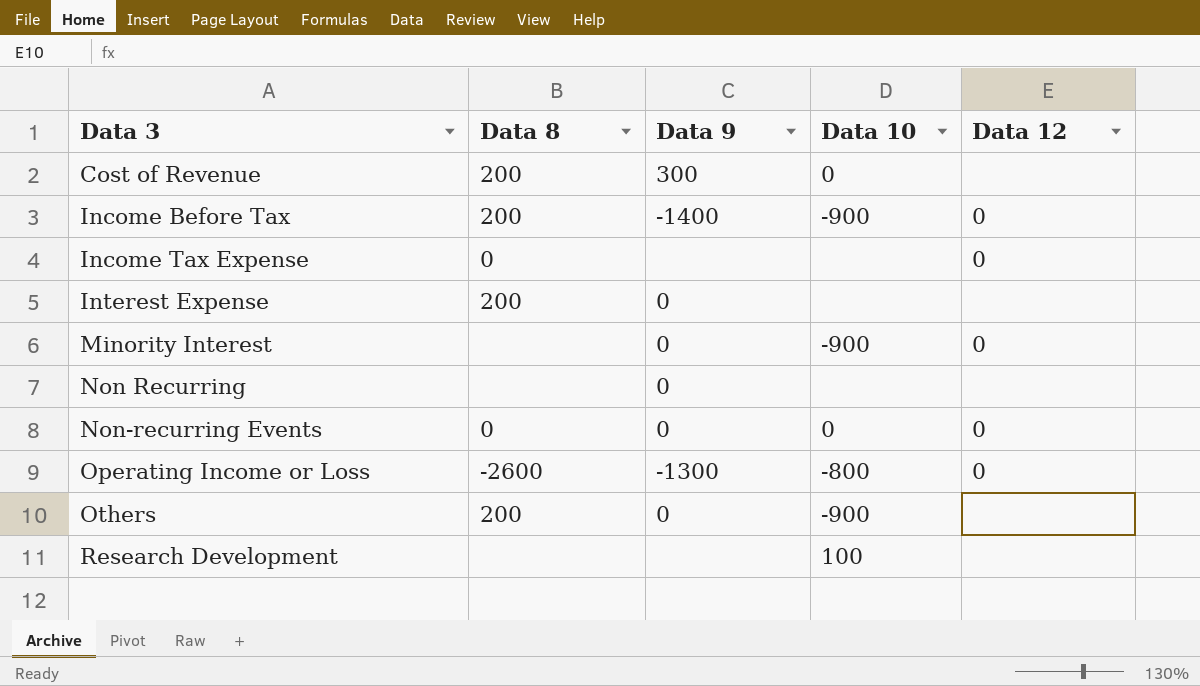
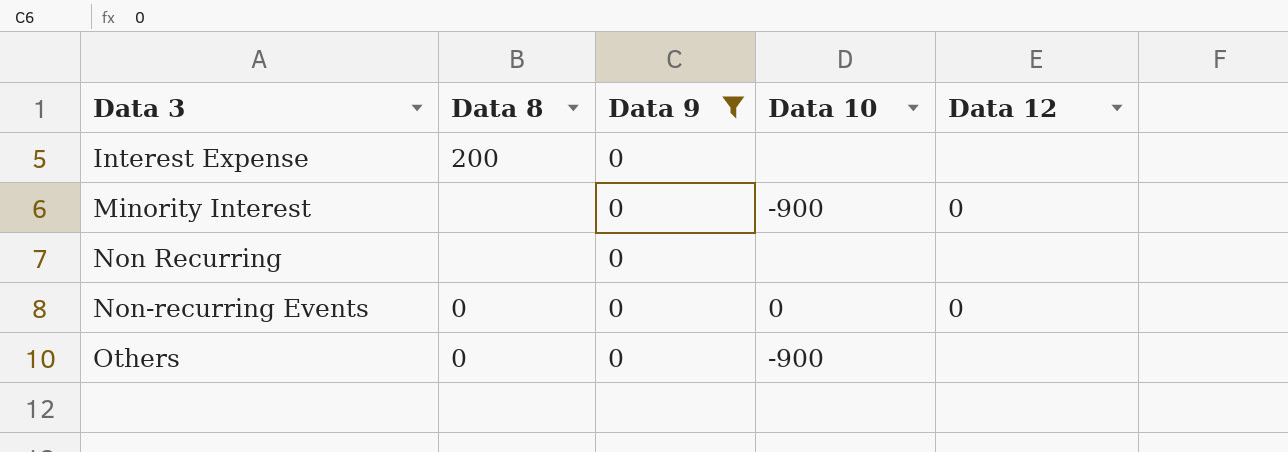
filter: none -> Data 9 = 0
Others | Data 8: 200 -> 0

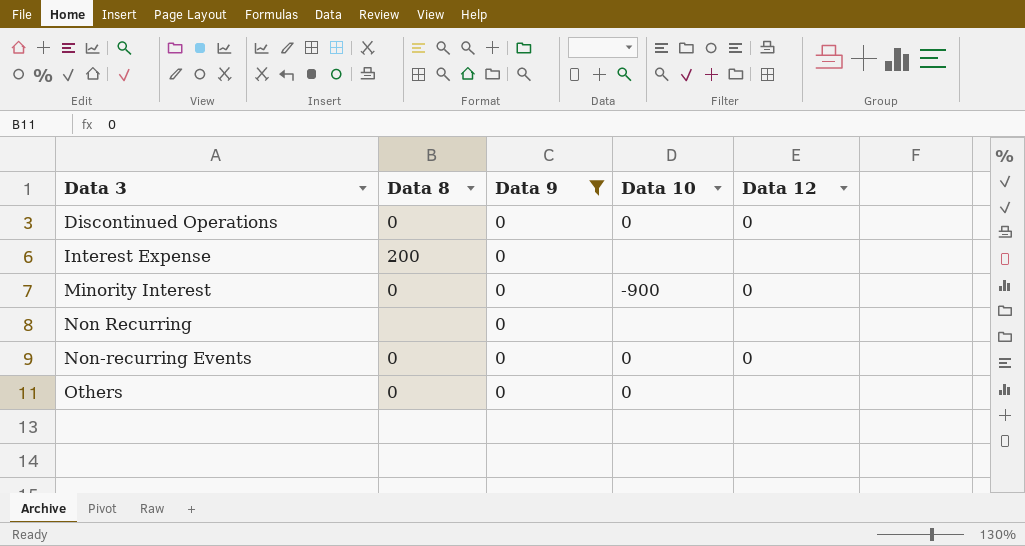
row Discontinued Operations: none -> 0 | 0 | 0 | 0
Minority Interest | Data 8: none -> 0
Others | Data 10: -900 -> 0

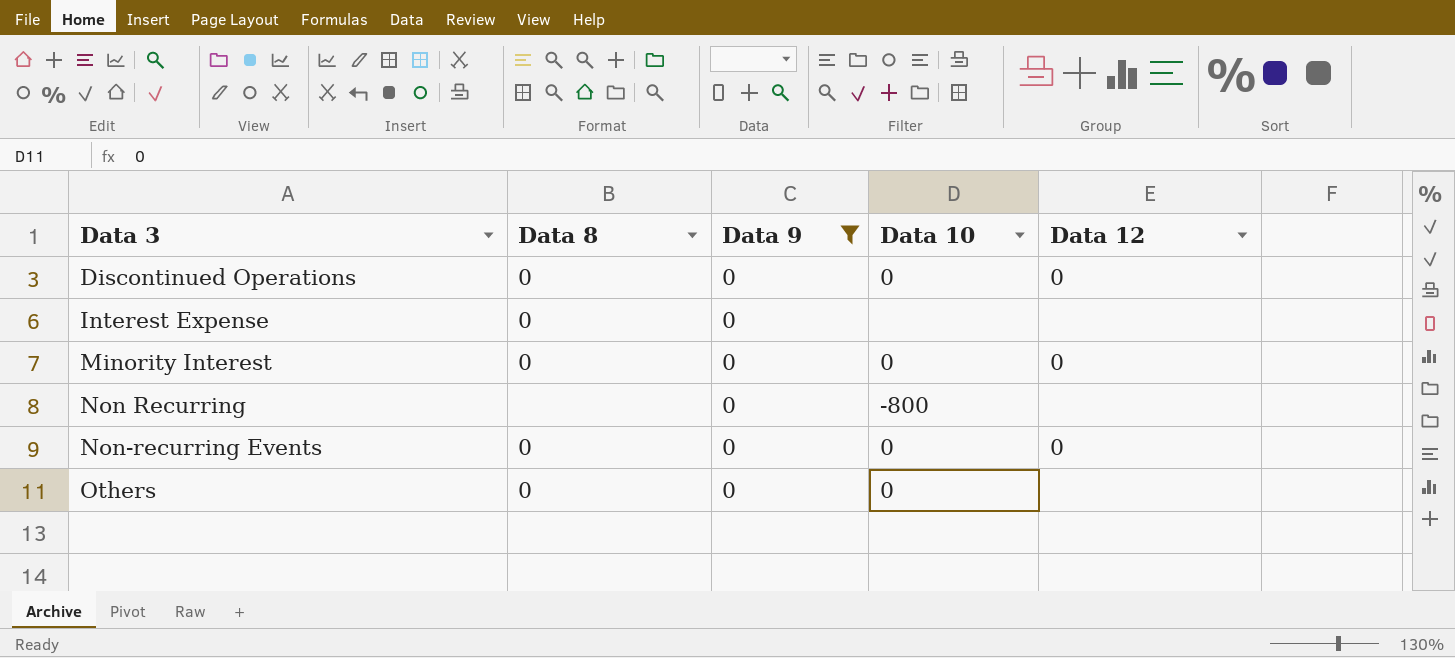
Interest Expense | Data 8: 200 -> 0
Minority Interest | Data 10: -900 -> 0
Non Recurring | Data 10: none -> -800

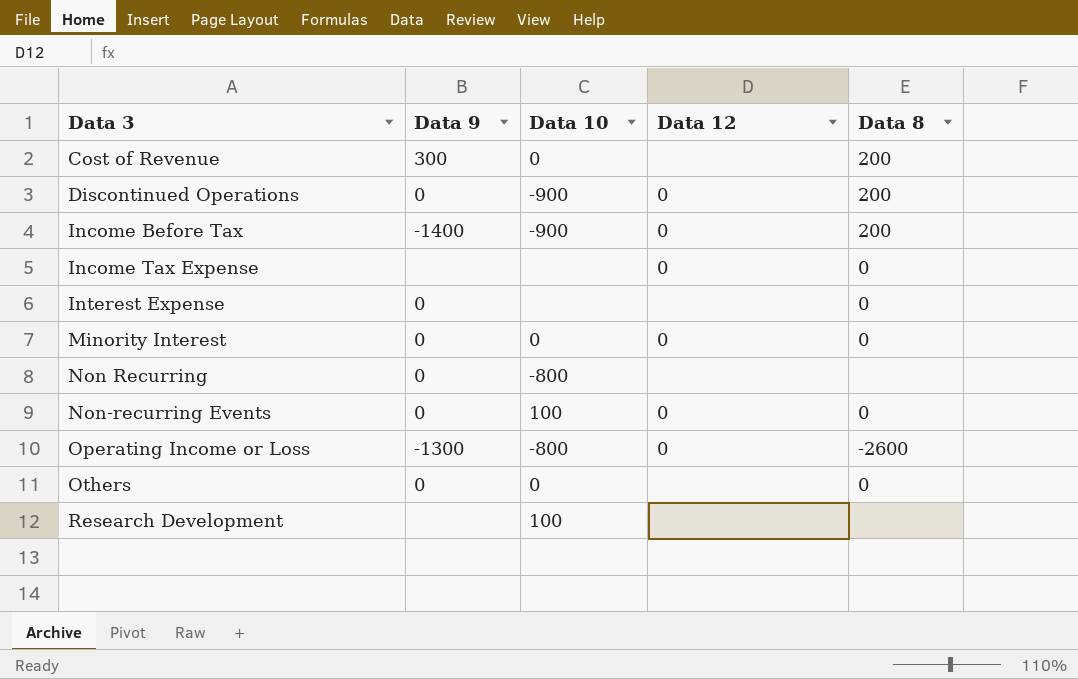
filter: Data 9 = 0 -> none
column Data 8 | position: 2 -> 5
Discontinued Operations | Data 10: 0 -> -900
Discontinued Operations | Data 8: 0 -> 200
Non-recurring Events | Data 10: 0 -> 100

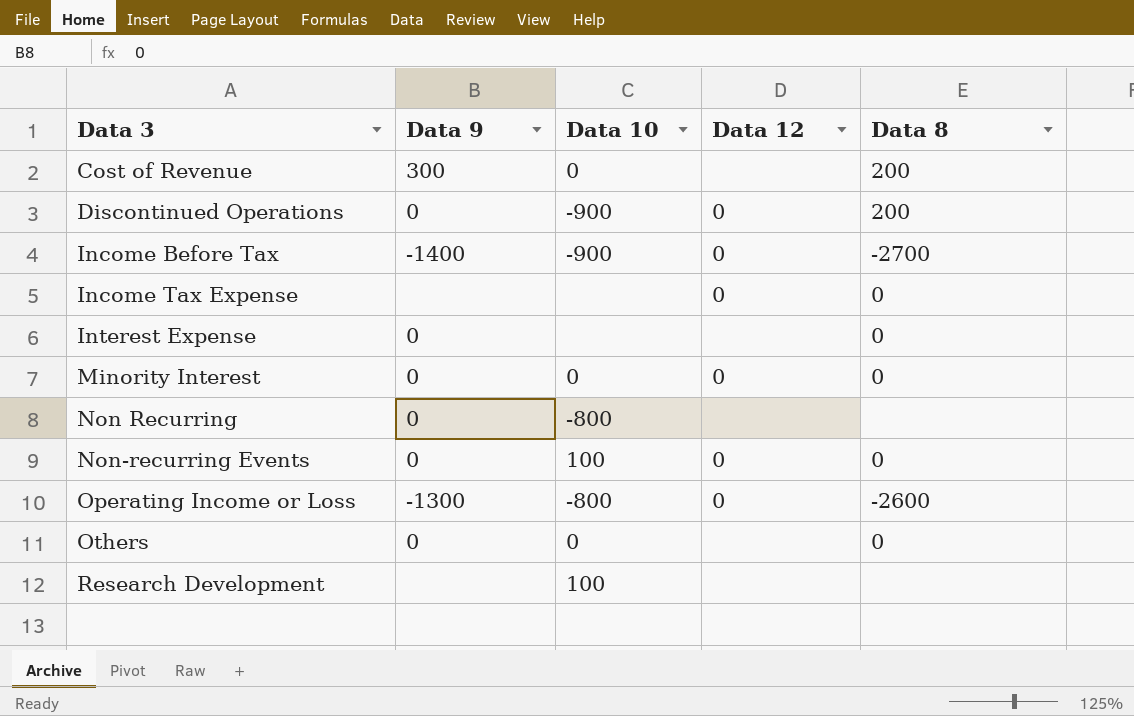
Income Before Tax | Data 8: 200 -> -2700

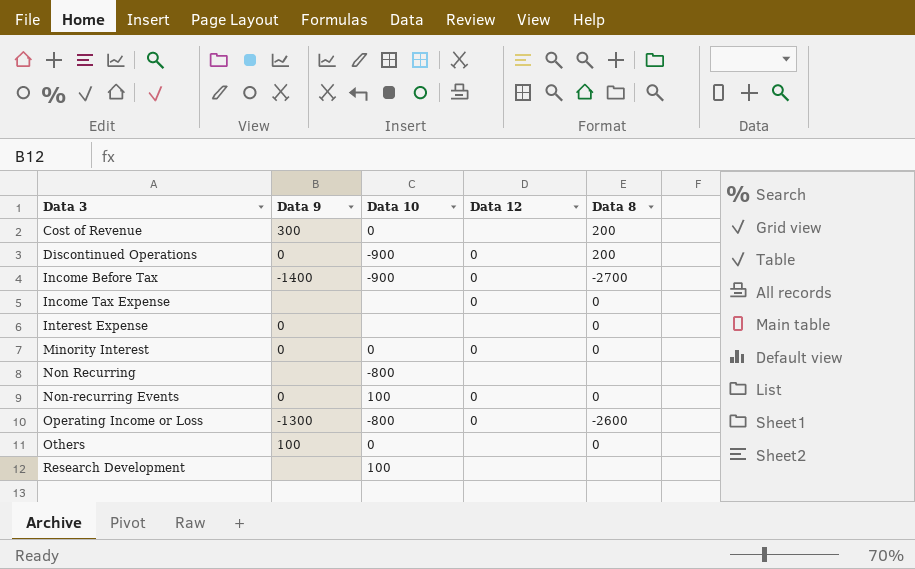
Non Recurring | Data 9: 0 -> none
Others | Data 9: 0 -> 100

